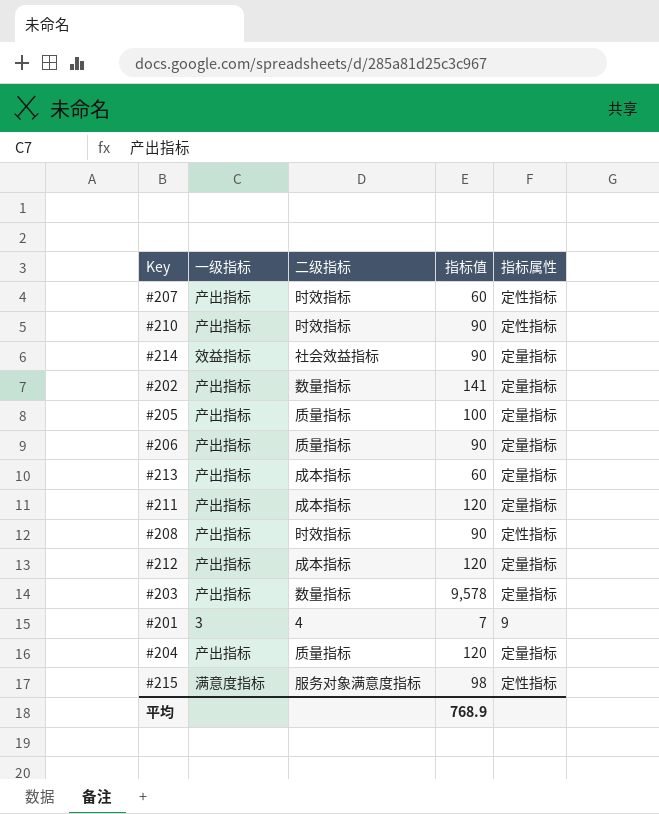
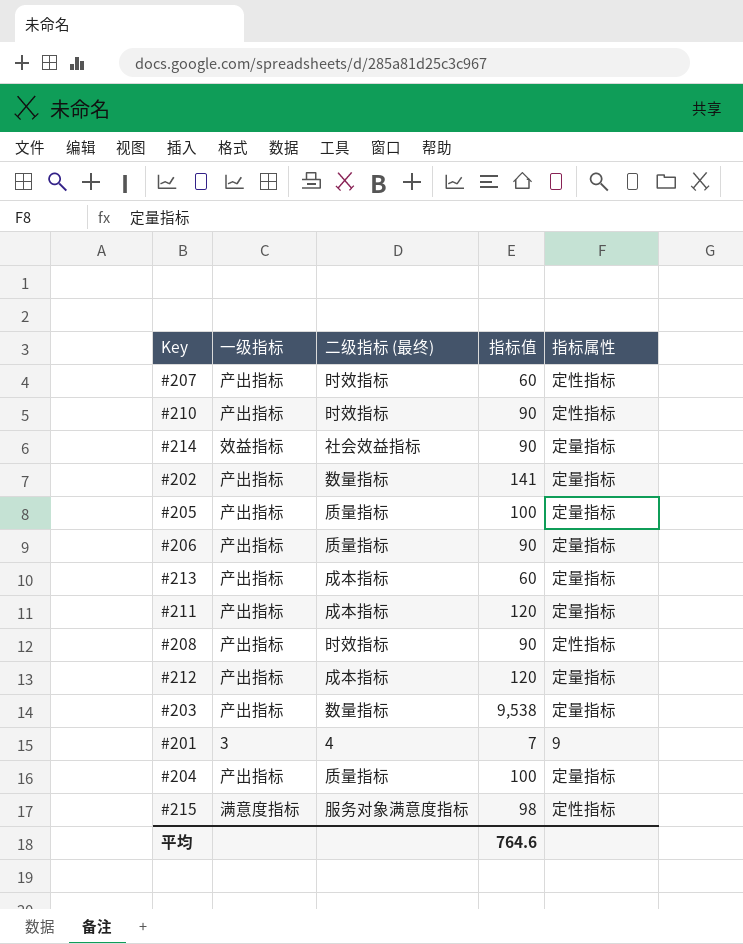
column name: 二级指标 -> 二级指标 (最终)
#203 | 指标值: 9,578 -> 9,538
#204 | 指标值: 120 -> 100
平均 | 指标值: 768.9 -> 764.6

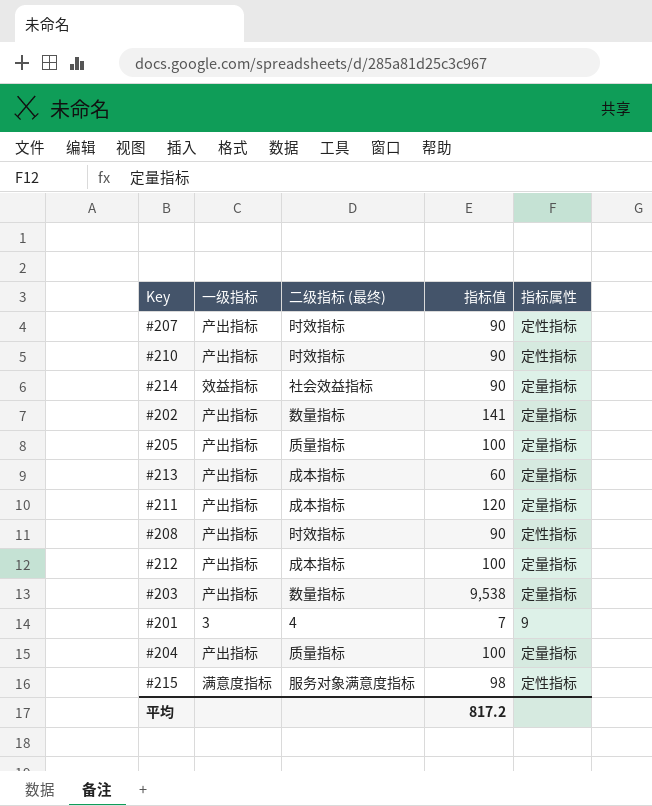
row #206: 产出指标 | 质量指标 | 90 | 定量指标 -> none
#207 | 指标值: 60 -> 90
#212 | 指标值: 120 -> 100
平均 | 指标值: 764.6 -> 817.2

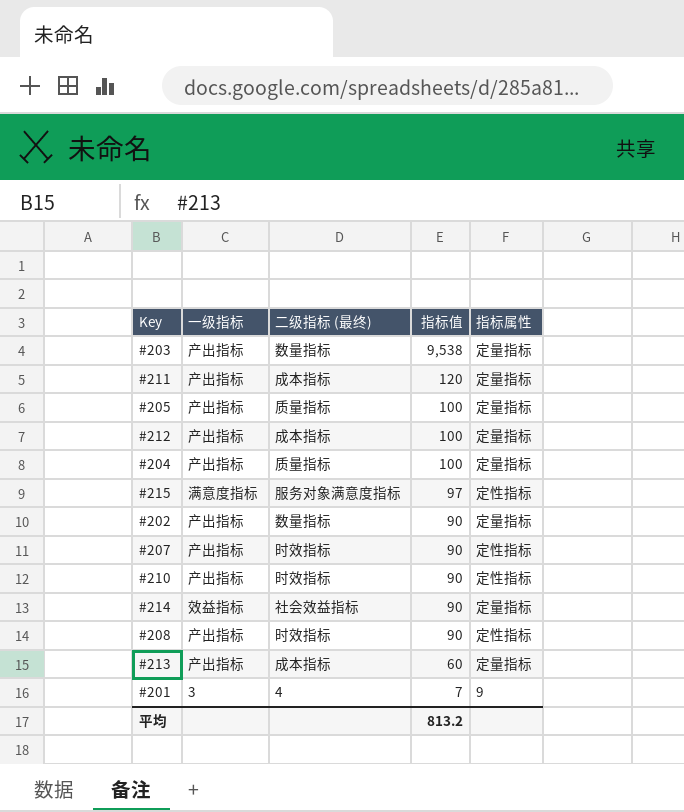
row order: none -> 指标值 descending
#215 | 指标值: 98 -> 97
#202 | 指标值: 141 -> 90
平均 | 指标值: 817.2 -> 813.2

